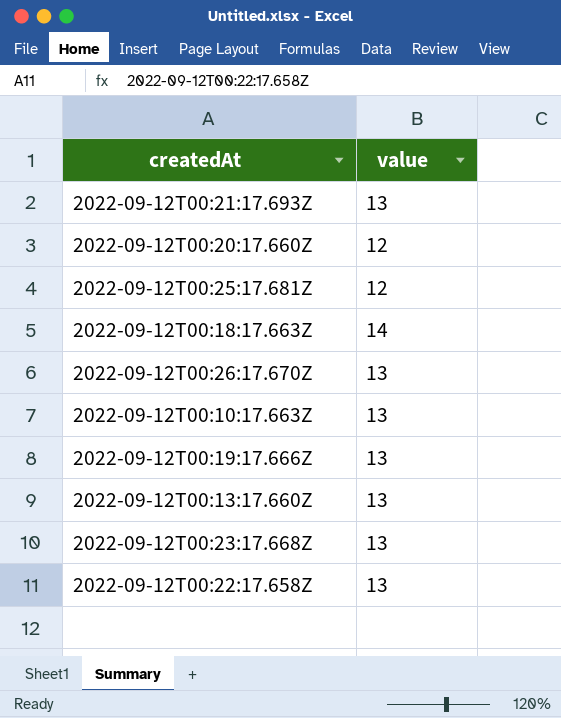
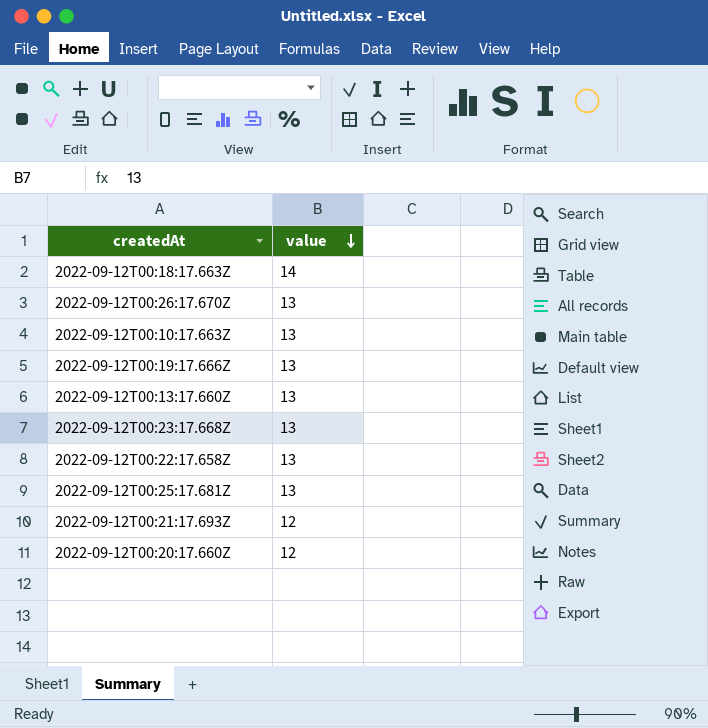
row order: none -> value descending
2022-09-12T00:25:17.681Z | value: 12 -> 13
2022-09-12T00:21:17.693Z | value: 13 -> 12

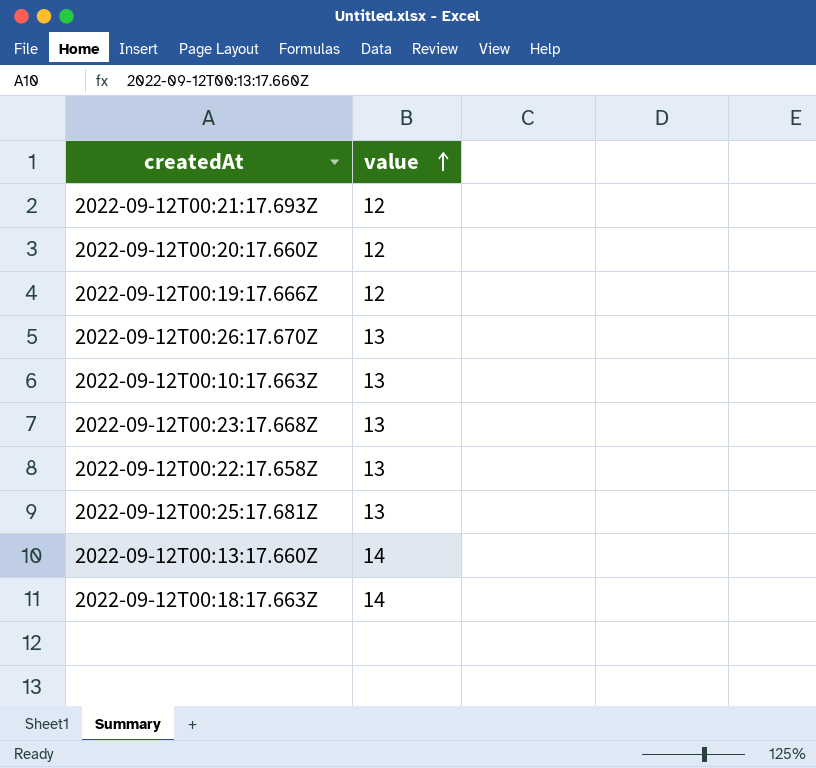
row order: value descending -> value ascending
2022-09-12T00:19:17.666Z | value: 13 -> 12
2022-09-12T00:13:17.660Z | value: 13 -> 14

